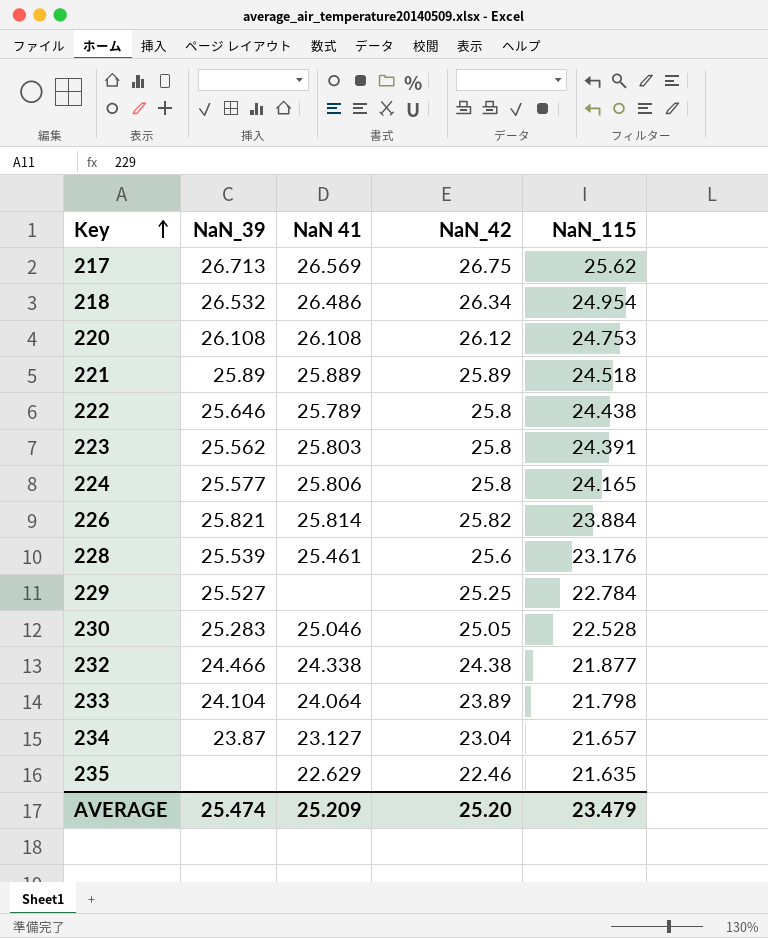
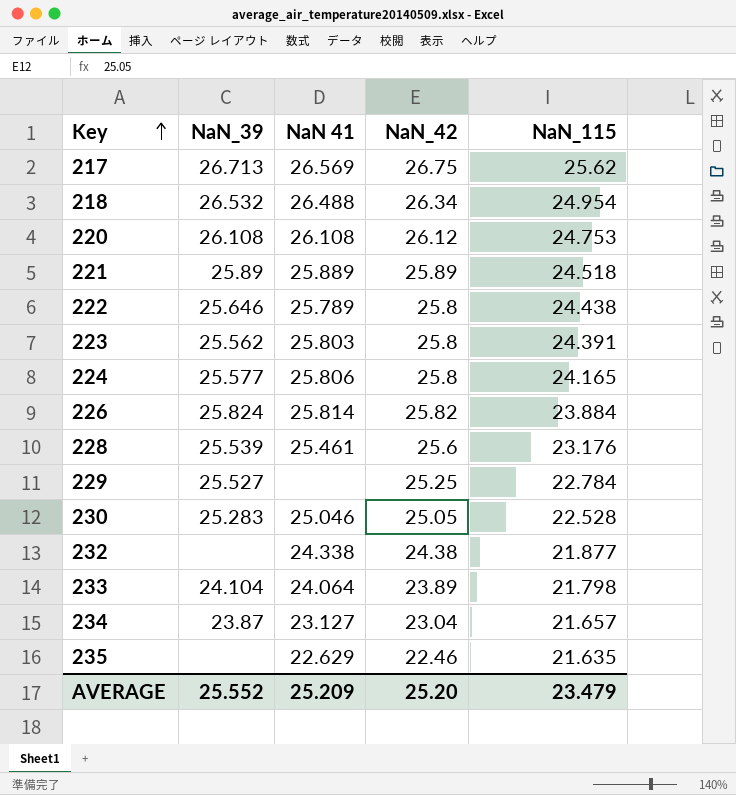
218 | NaN 41: 26.486 -> 26.488
226 | NaN_39: 25.821 -> 25.824
232 | NaN_39: 24.466 -> none
AVERAGE | NaN_39: 25.474 -> 25.552

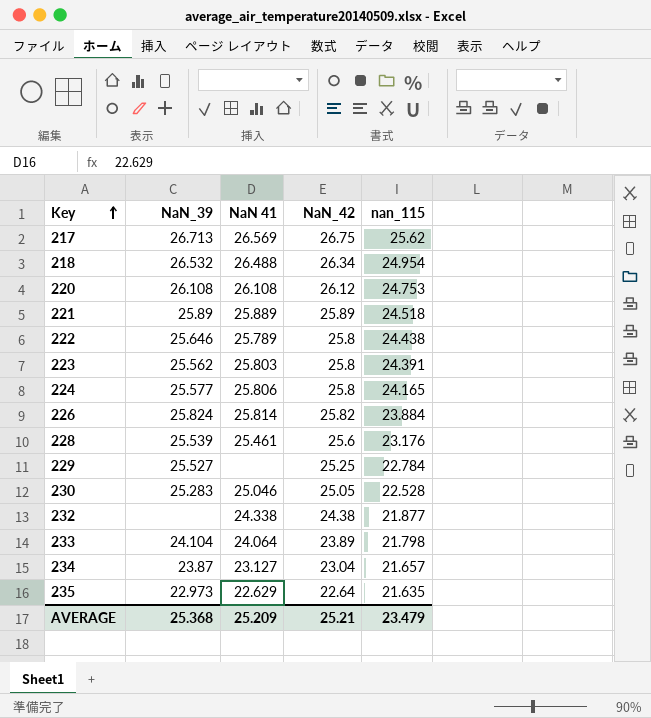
column name: NaN_115 -> nan_115
235 | NaN_39: none -> 22.973
235 | NaN_42: 22.46 -> 22.64
AVERAGE | NaN_39: 25.552 -> 25.368
AVERAGE | NaN_42: 25.20 -> 25.21

